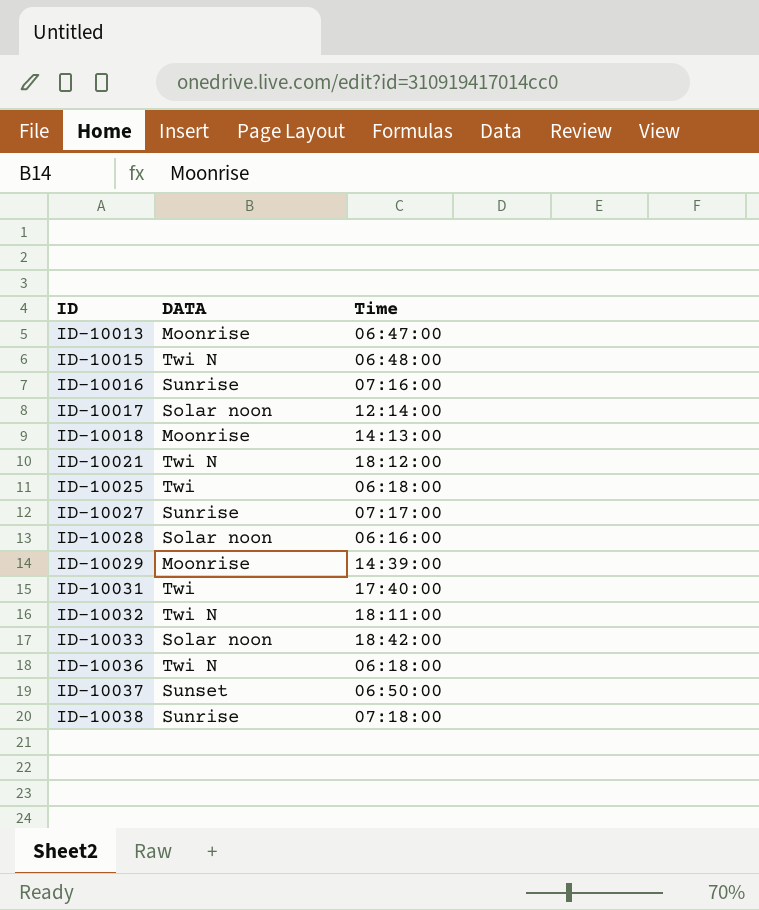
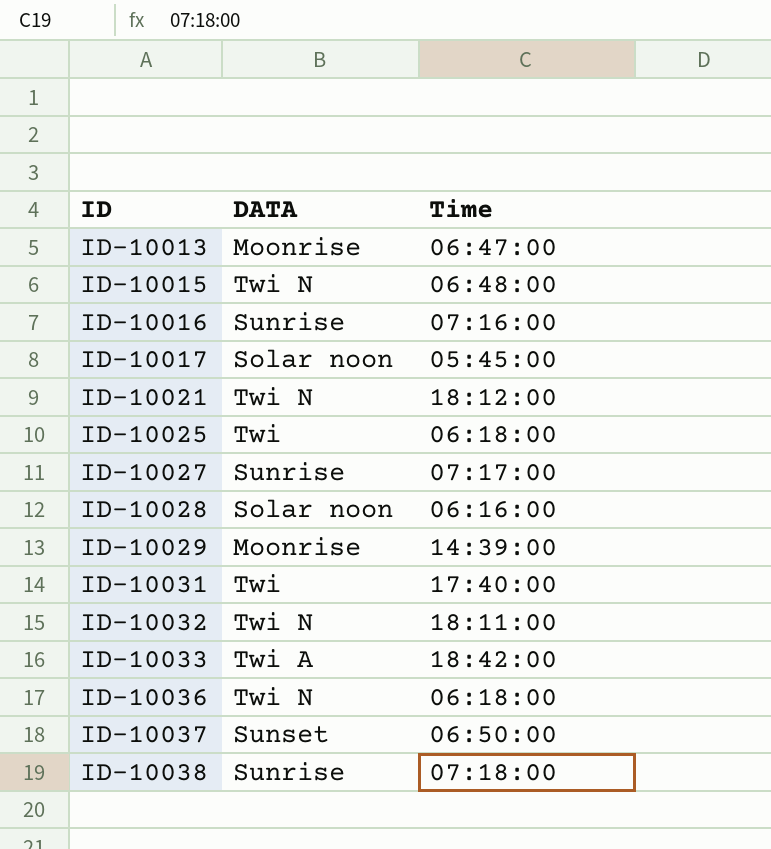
row ID-10018: Moonrise | 14:13:00 -> none
ID-10017 | Time: 12:14:00 -> 05:45:00
ID-10033 | DATA: Solar noon -> Twi A

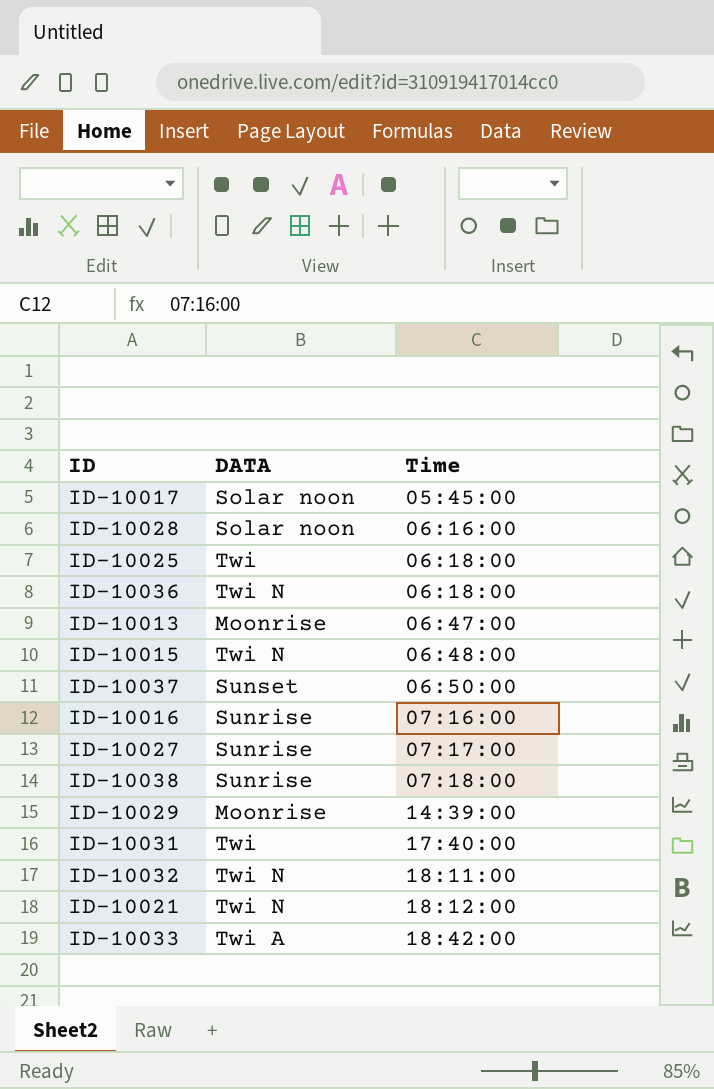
row order: ID ascending -> Time ascending

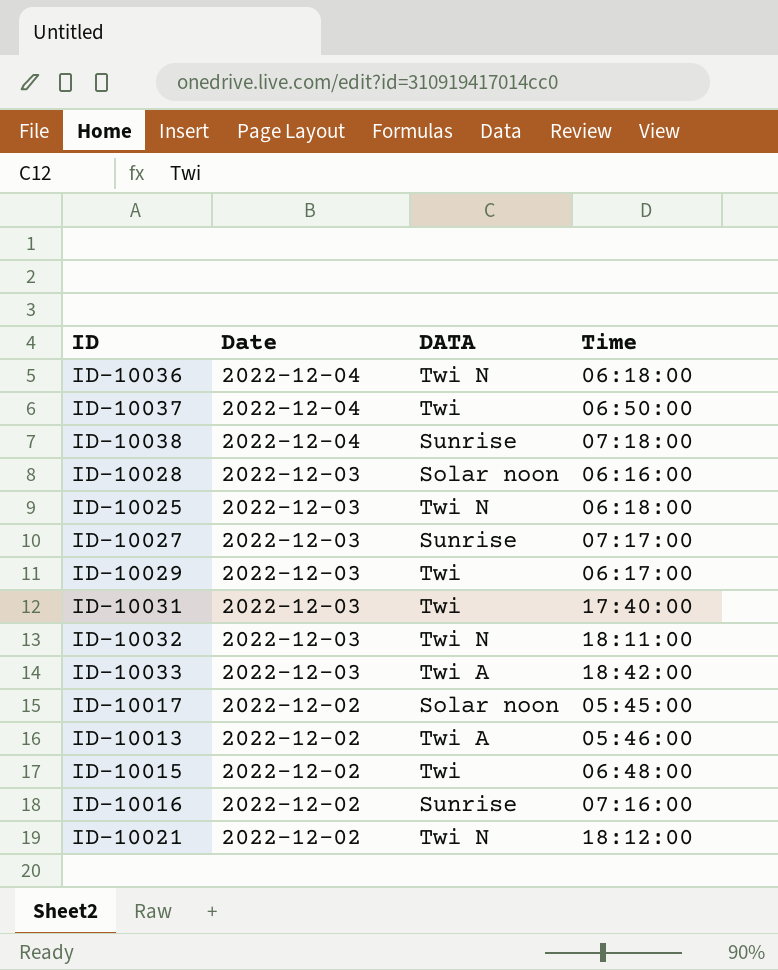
row order: Time ascending -> Date descending
column Date | position: none -> 2
ID-10037 | DATA: Sunset -> Twi
ID-10025 | DATA: Twi -> Twi N
ID-10029 | DATA: Moonrise -> Twi
ID-10029 | Time: 14:39:00 -> 06:17:00
ID-10013 | DATA: Moonrise -> Twi A
ID-10013 | Time: 06:47:00 -> 05:46:00
ID-10015 | DATA: Twi N -> Twi

